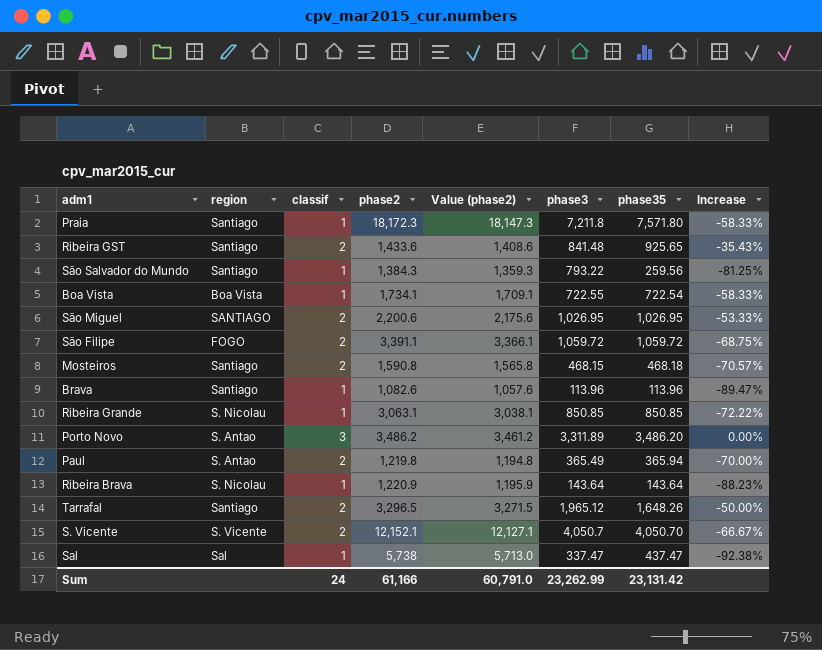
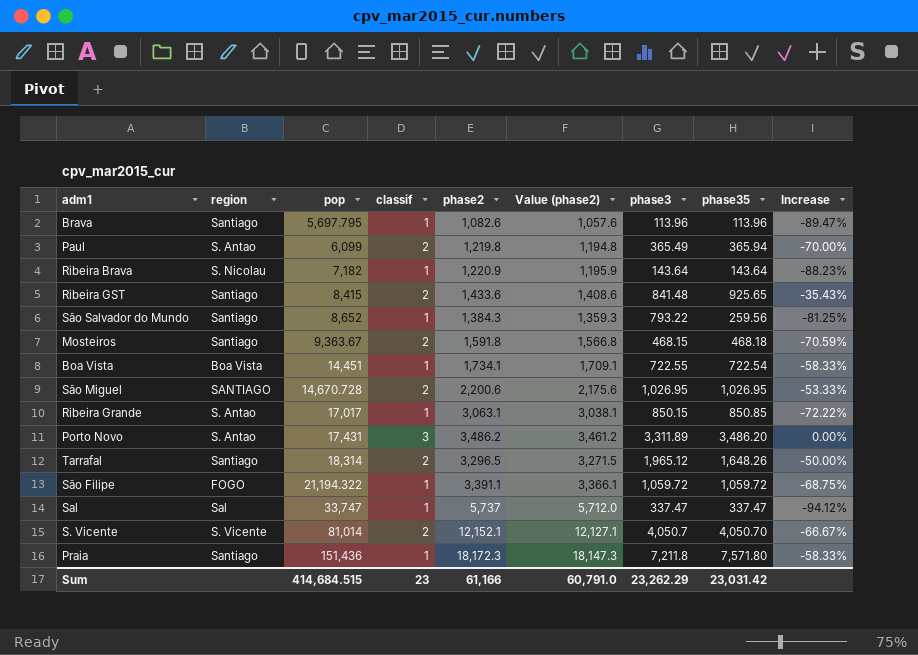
row order: none -> pop ascending
column pop | position: none -> 3
Mosteiros | phase2: 1,590.8 -> 1,591.8
Mosteiros | Value (phase2): 1,565.8 -> 1,566.8
Mosteiros | Increase: -70.57% -> -70.59%
Ribeira Grande | region: S. Nicolau -> S. Antao
Ribeira Grande | phase3: 850.85 -> 850.15
São Filipe | classif: 2 -> 1
Sal | phase2: 5,738 -> 5,737
Sal | Value (phase2): 5,713.0 -> 5,712.0
Sal | phase35: 437.47 -> 337.47
Sal | Increase: -92.38% -> -94.12%
Sum | classif: 24 -> 23
Sum | phase3: 23,262.99 -> 23,262.29
Sum | phase35: 23,131.42 -> 23,031.42

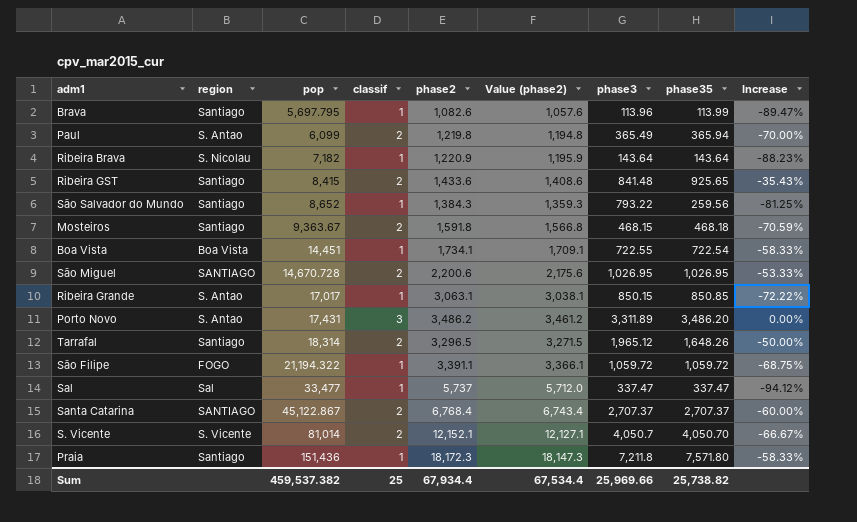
Brava | phase35: 113.96 -> 113.99
Sal | pop: 33,747 -> 33,477
row Santa Catarina: none -> SANTIAGO | 45,122.867 | 2 | 6,768.4 | 6,743.4 | 2,707.37 | 2,707.37 | -60.00%
Sum | pop: 414,684.515 -> 459,537.382
Sum | classif: 23 -> 25
Sum | phase2: 61,166 -> 67,934.4
Sum | Value (phase2): 60,791.0 -> 67,534.4
Sum | phase3: 23,262.29 -> 25,969.66
Sum | phase35: 23,031.42 -> 25,738.82

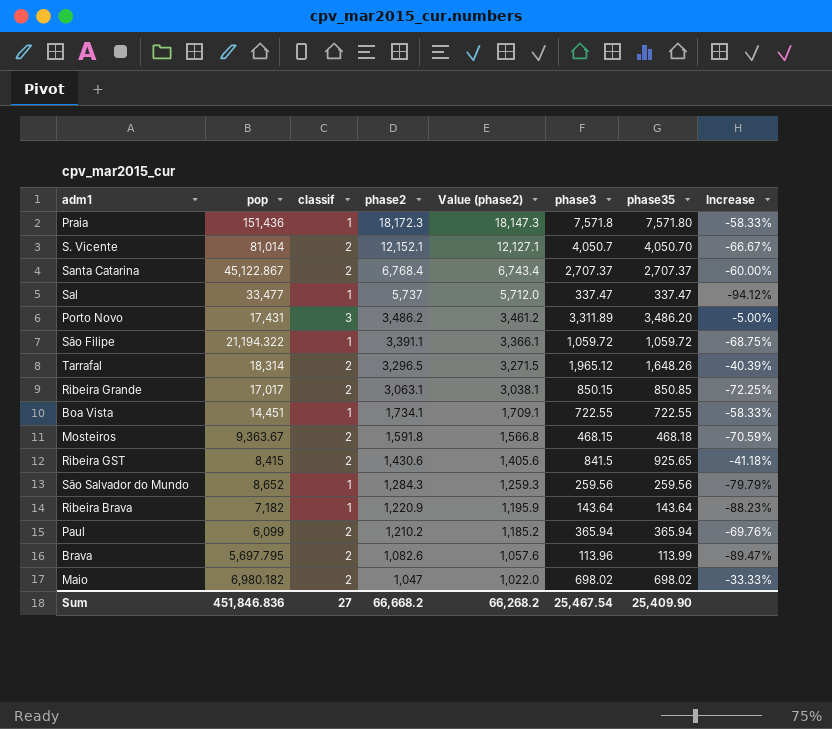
row order: pop ascending -> phase2 descending
column region | position: 2 -> none
column Increase | formula: ([phase35] - [phase2]) / [phase2] -> ([phase3] - [phase2]) / [phase2]
row São Miguel: SANTIAGO | 14,670.728 | 2 | 2,200.6 | 2,175.6 | 1,026.95 | 1,026.95 | -53.33% -> none
Praia | phase3: 7,211.8 -> 7,571.8
Ribeira Grande | classif: 1 -> 2
Boa Vista | phase35: 722.54 -> 722.55
Ribeira GST | phase2: 1,433.6 -> 1,430.6
Ribeira GST | Value (phase2): 1,408.6 -> 1,405.6
Ribeira GST | phase3: 841.48 -> 841.5
São Salvador do Mundo | phase2: 1,384.3 -> 1,284.3
São Salvador do Mundo | Value (phase2): 1,359.3 -> 1,259.3
São Salvador do Mundo | phase3: 793.22 -> 259.56
Paul | phase2: 1,219.8 -> 1,210.2
Paul | Value (phase2): 1,194.8 -> 1,185.2
Paul | phase3: 365.49 -> 365.94
Brava | classif: 1 -> 2
row Maio: none -> 6,980.182 | 2 | 1,047 | 1,022.0 | 698.02 | 698.02 | -33.33%
Sum | pop: 459,537.382 -> 451,846.836
Sum | classif: 25 -> 27
Sum | phase2: 67,934.4 -> 66,668.2
Sum | Value (phase2): 67,534.4 -> 66,268.2
Sum | phase3: 25,969.66 -> 25,467.54
Sum | phase35: 25,738.82 -> 25,409.90

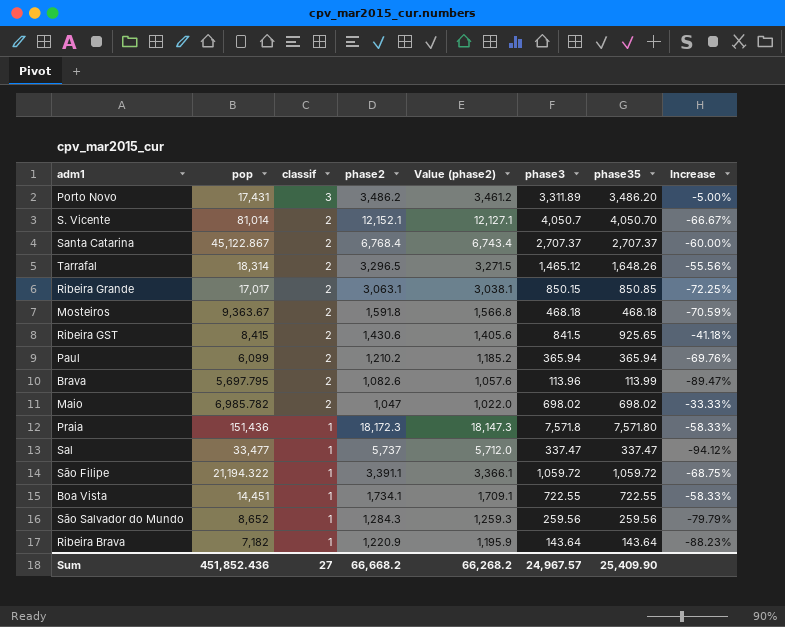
row order: phase2 descending -> classif descending
Tarrafal | phase3: 1,965.12 -> 1,465.12
Tarrafal | Increase: -40.39% -> -55.56%
Mosteiros | phase3: 468.15 -> 468.18
Maio | pop: 6,980.182 -> 6,985.782
Sum | pop: 451,846.836 -> 451,852.436
Sum | phase3: 25,467.54 -> 24,967.57

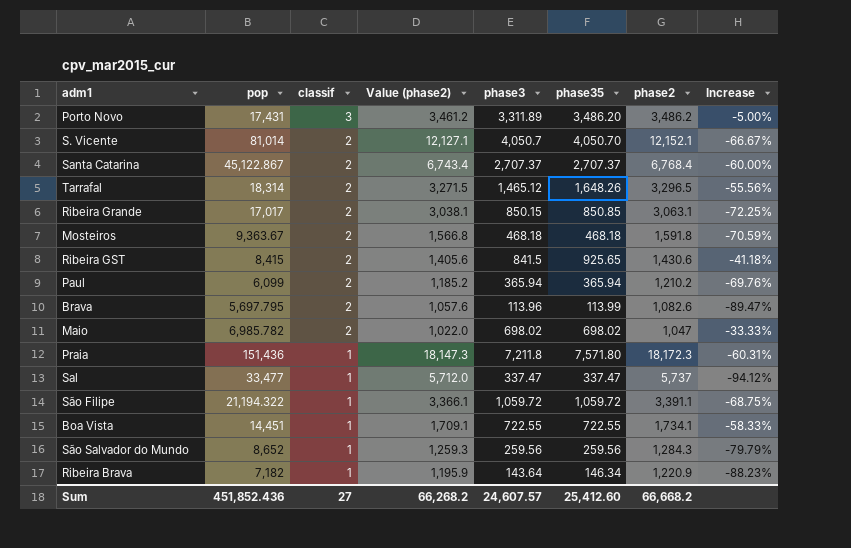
column phase2 | position: 4 -> 7
Praia | phase3: 7,571.8 -> 7,211.8
Praia | Increase: -58.33% -> -60.31%
Ribeira Brava | phase35: 143.64 -> 146.34
Sum | phase3: 24,967.57 -> 24,607.57
Sum | phase35: 25,409.90 -> 25,412.60

